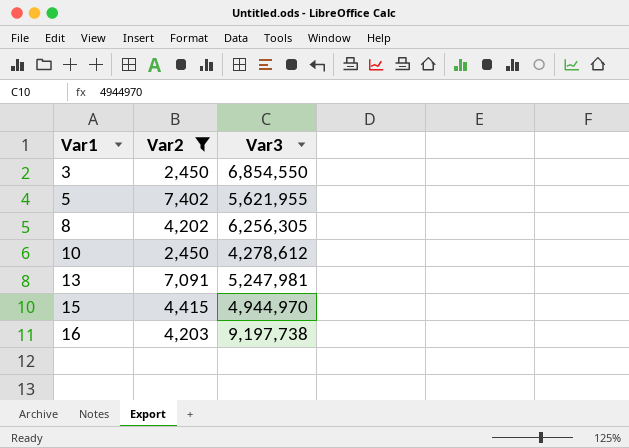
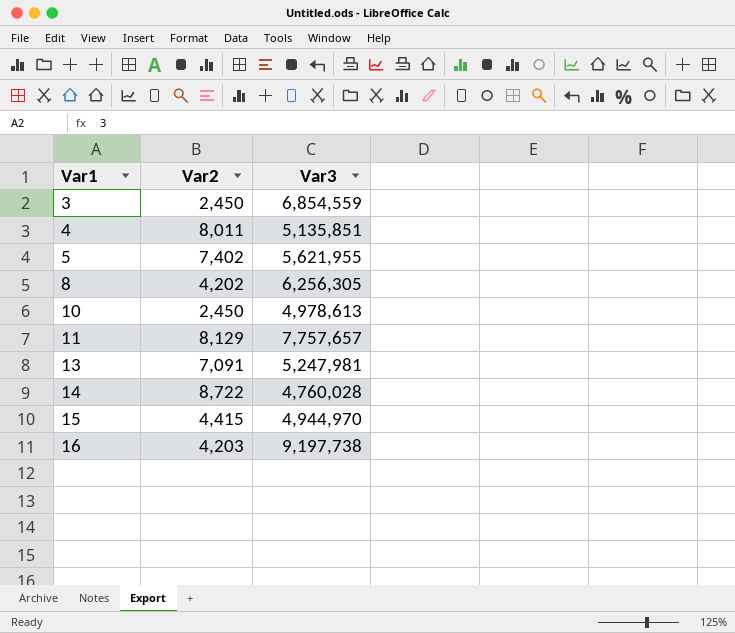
filter: Var2 <= 7,402 -> none
3 | Var3: 6,854,550 -> 6,854,559
10 | Var3: 4,278,612 -> 4,978,613

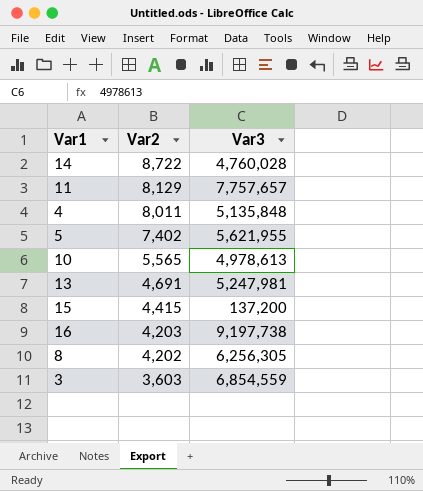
row order: Var1 ascending -> Var2 descending
4 | Var3: 5,135,851 -> 5,135,848
10 | Var2: 2,450 -> 5,565
13 | Var2: 7,091 -> 4,691
15 | Var3: 4,944,970 -> 137,200
3 | Var2: 2,450 -> 3,603

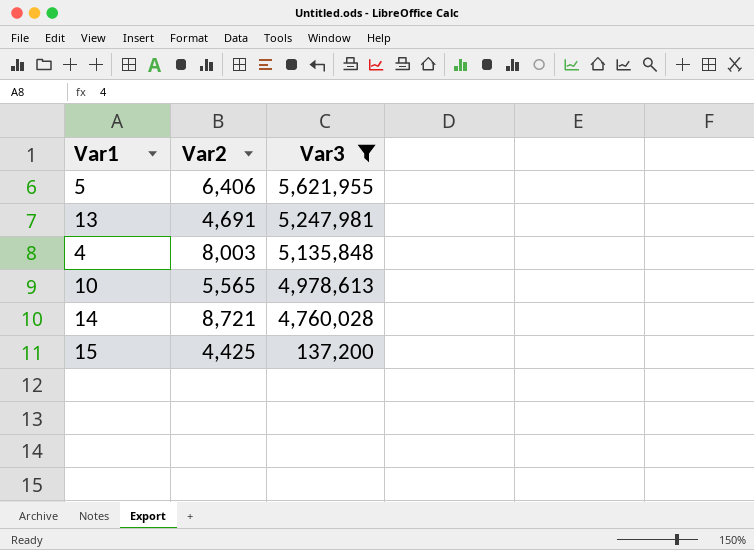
filter: none -> Var3 <= 5,621,955
row order: Var2 descending -> Var3 descending
5 | Var2: 7,402 -> 6,406
4 | Var2: 8,011 -> 8,003
14 | Var2: 8,722 -> 8,721
15 | Var2: 4,415 -> 4,425

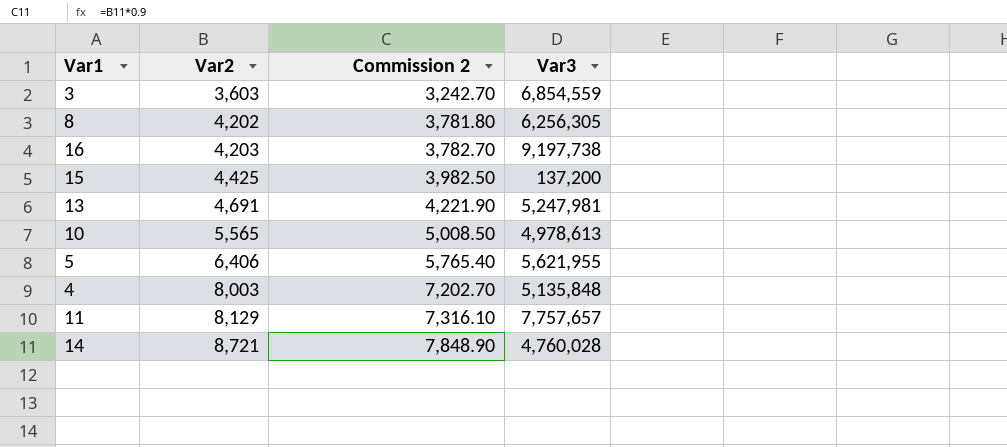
filter: Var3 <= 5,621,955 -> none
row order: Var3 descending -> Var2 ascending
column Commission 2 | formula: none -> [Var2] * 0.9

